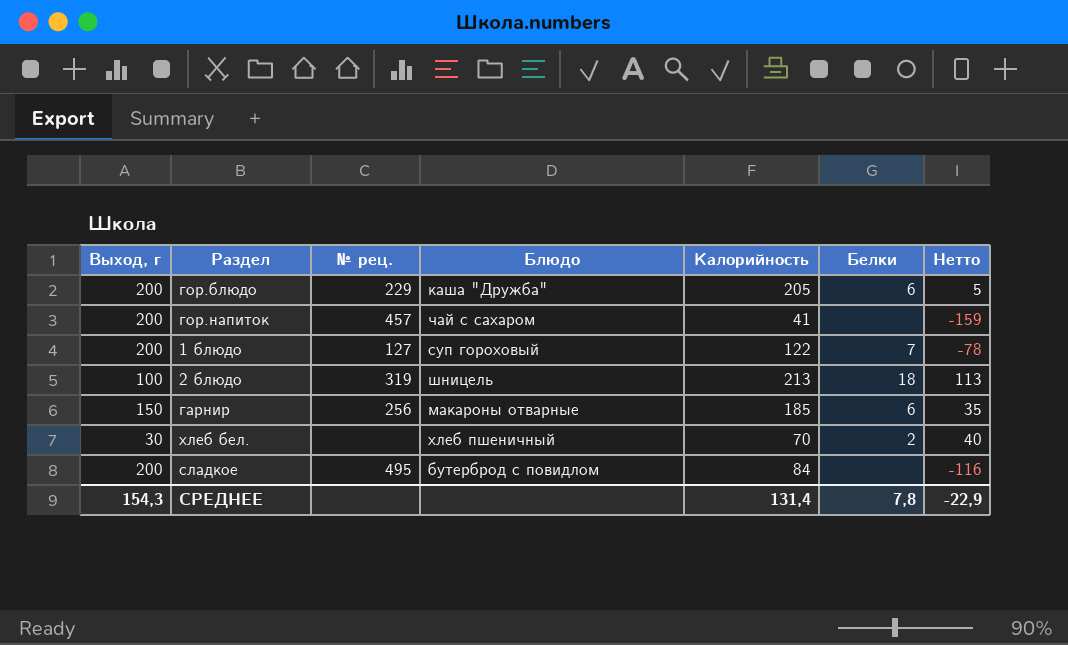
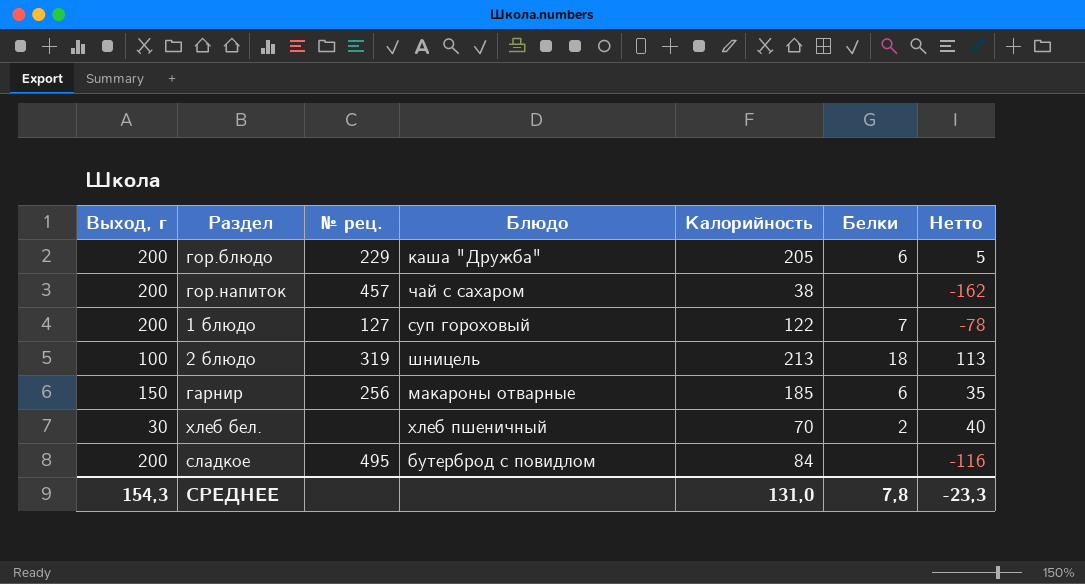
гор.напиток | Калорийность: 41 -> 38
гор.напиток | Нетто: -159 -> -162
СРЕДНЕЕ | Калорийность: 131,4 -> 131,0
СРЕДНЕЕ | Нетто: -22,9 -> -23,3

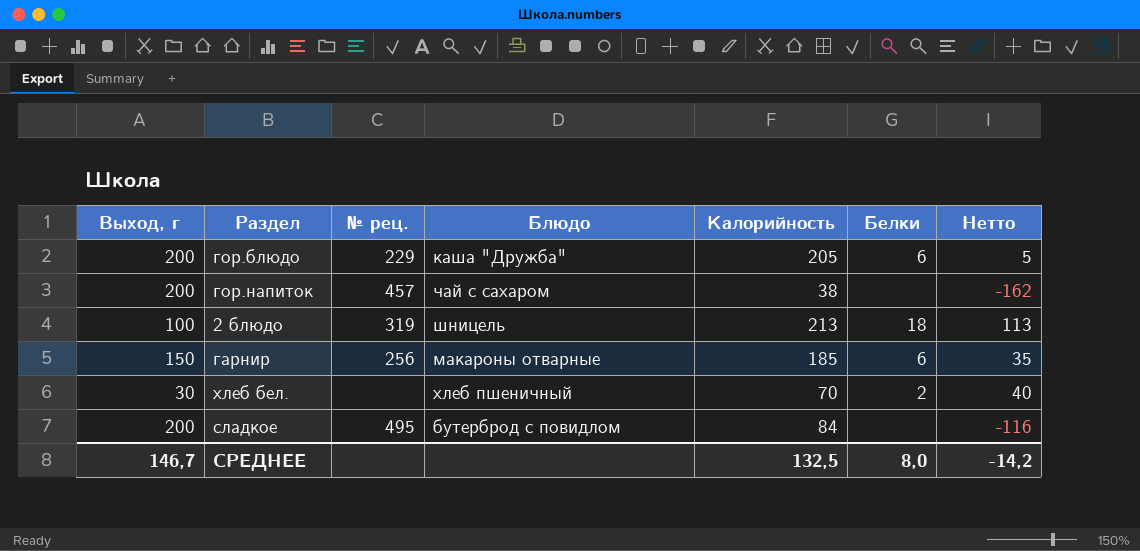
row 1 блюдо: 200 | 127 | суп гороховый | 122 | 7 | -78 -> none
СРЕДНЕЕ | Выход, г: 154,3 -> 146,7
СРЕДНЕЕ | Калорийность: 131,0 -> 132,5
СРЕДНЕЕ | Белки: 7,8 -> 8,0
СРЕДНЕЕ | Нетто: -23,3 -> -14,2

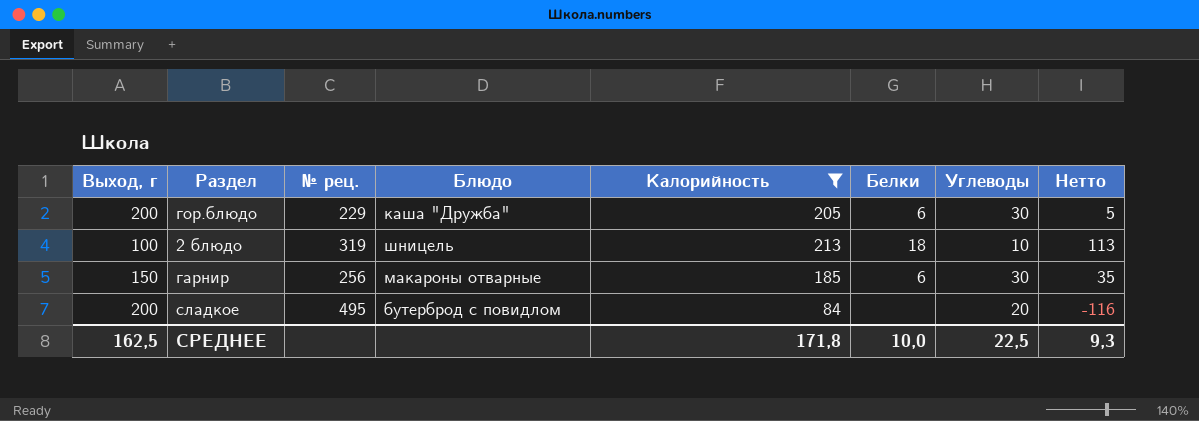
filter: none -> Калорийность >= 84
column Углеводы | position: none -> 7
СРЕДНЕЕ | Выход, г: 146,7 -> 162,5
СРЕДНЕЕ | Калорийность: 132,5 -> 171,8
СРЕДНЕЕ | Белки: 8,0 -> 10,0
СРЕДНЕЕ | Нетто: -14,2 -> 9,3

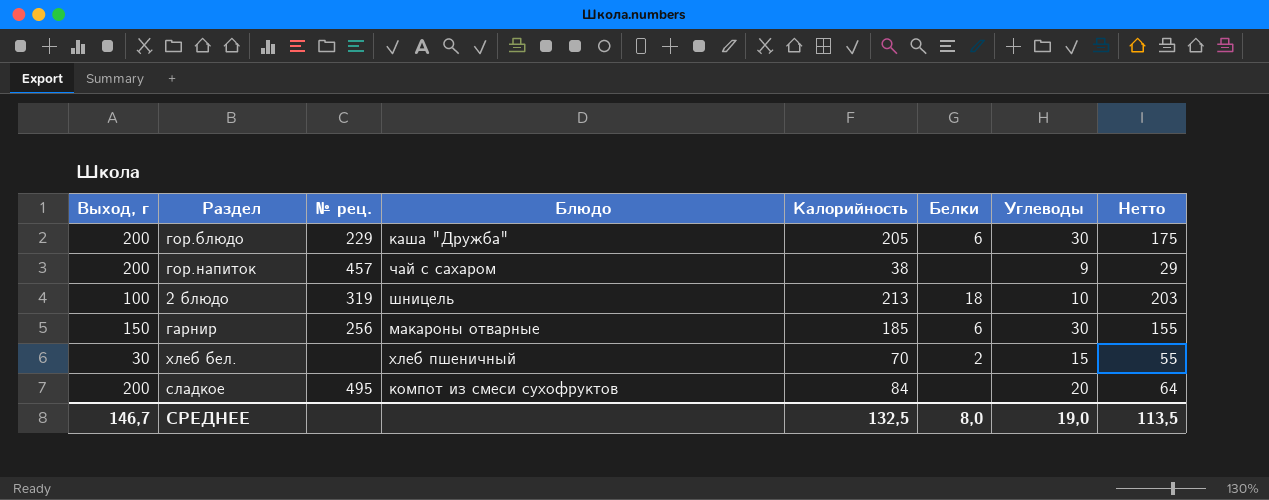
filter: Калорийность >= 84 -> none
column Нетто | formula: [Калорийность] - [Выход, г] -> [Калорийность] - [Углеводы]
сладкое | Блюдо: бутерброд с повидлом -> компот из смеси сухофруктов
СРЕДНЕЕ | Выход, г: 162,5 -> 146,7
СРЕДНЕЕ | Калорийность: 171,8 -> 132,5
СРЕДНЕЕ | Белки: 10,0 -> 8,0
СРЕДНЕЕ | Углеводы: 22,5 -> 19,0
СРЕДНЕЕ | Нетто: 9,3 -> 113,5

